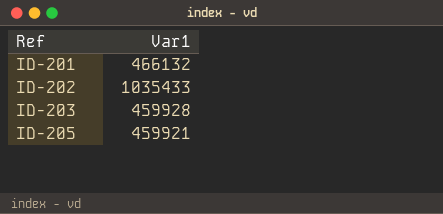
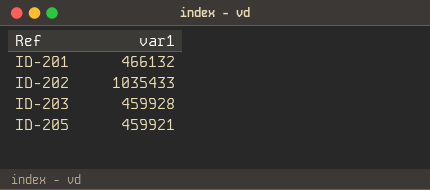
column name: Var1 -> var1

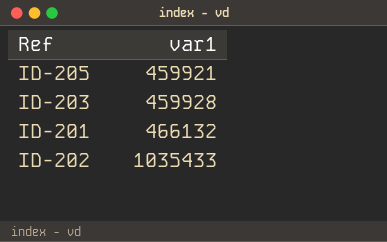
row order: Ref ascending -> var1 ascending

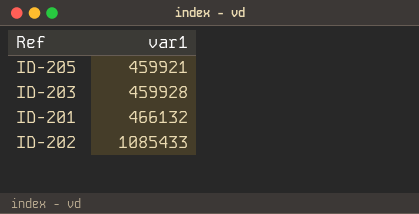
ID-202 | var1: 1035433 -> 1085433

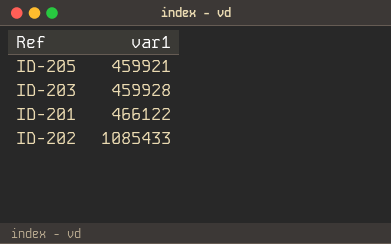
ID-201 | var1: 466132 -> 466122

